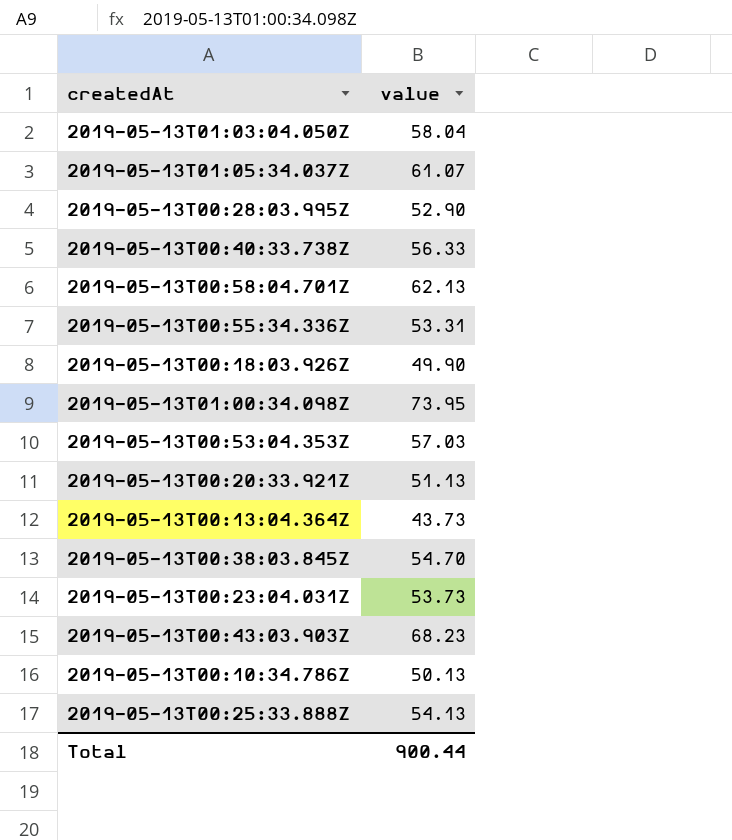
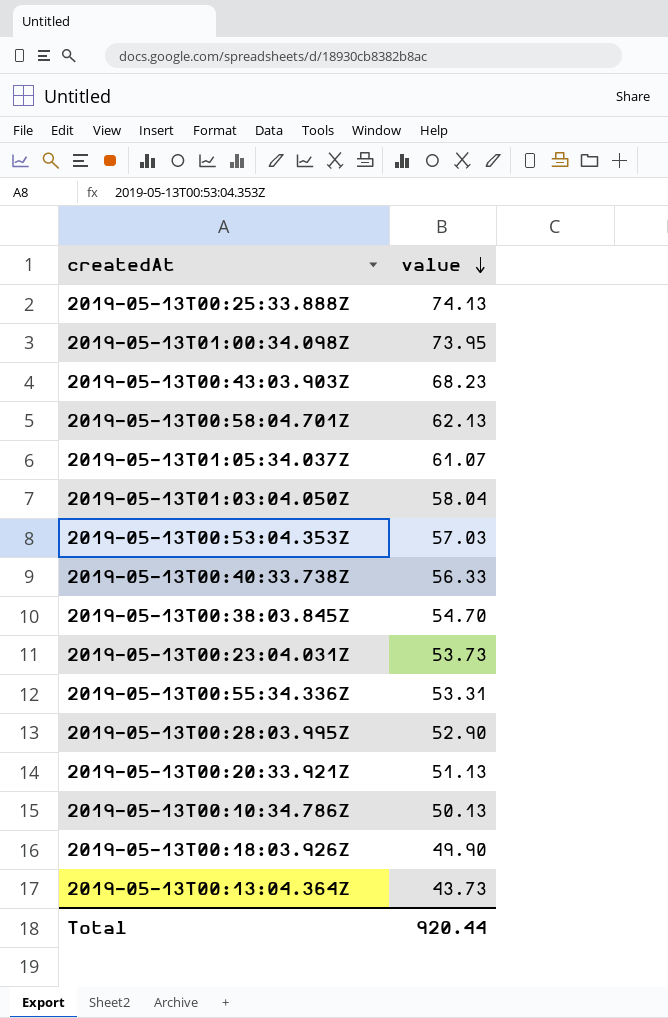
row order: none -> value descending
2019-05-13T00:25:33.888Z | value: 54.13 -> 74.13
Total | value: 900.44 -> 920.44

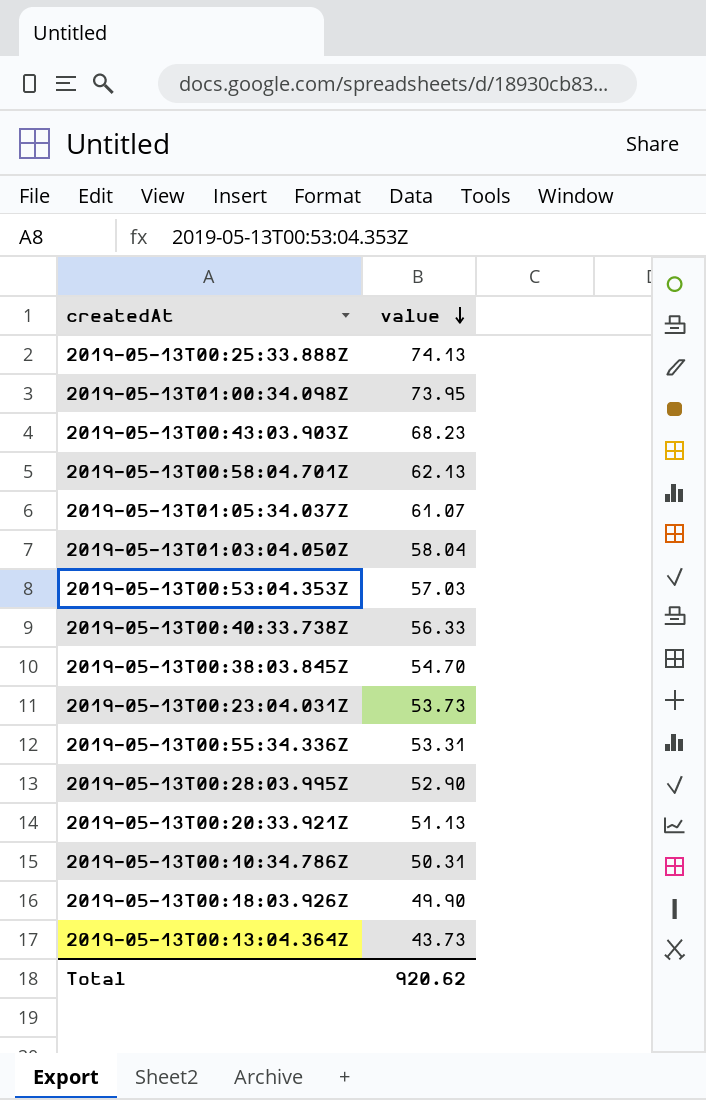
2019-05-13T00:10:34.786Z | value: 50.13 -> 50.31
Total | value: 920.44 -> 920.62

